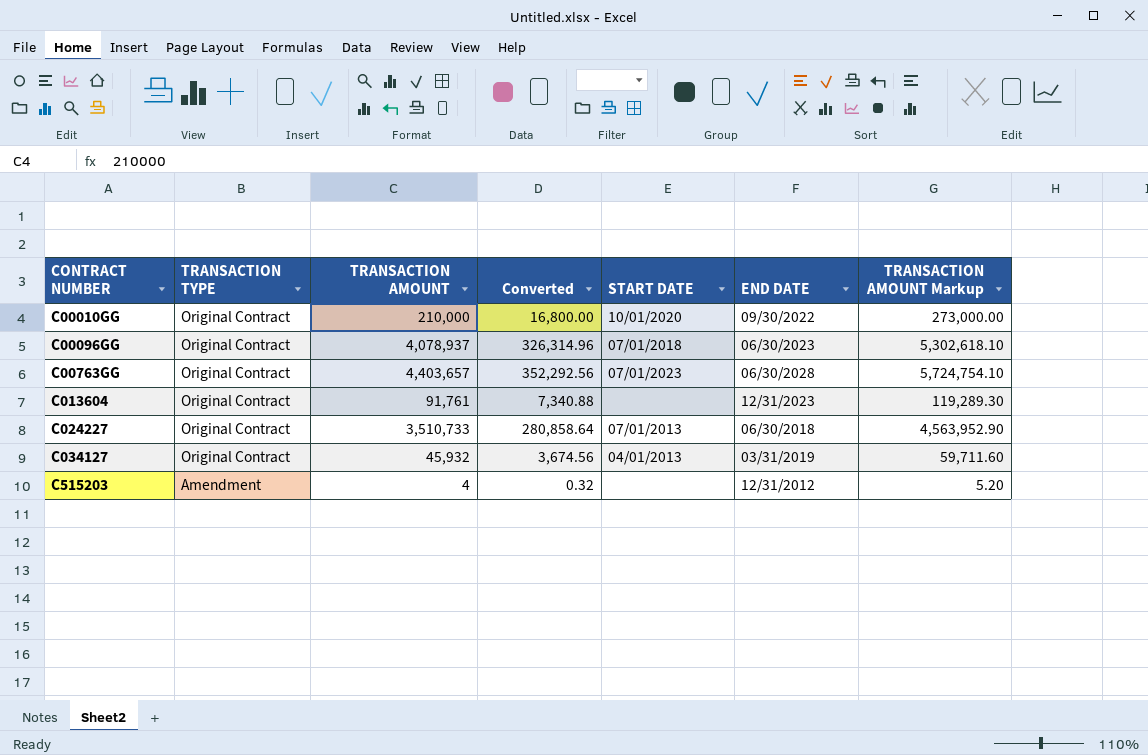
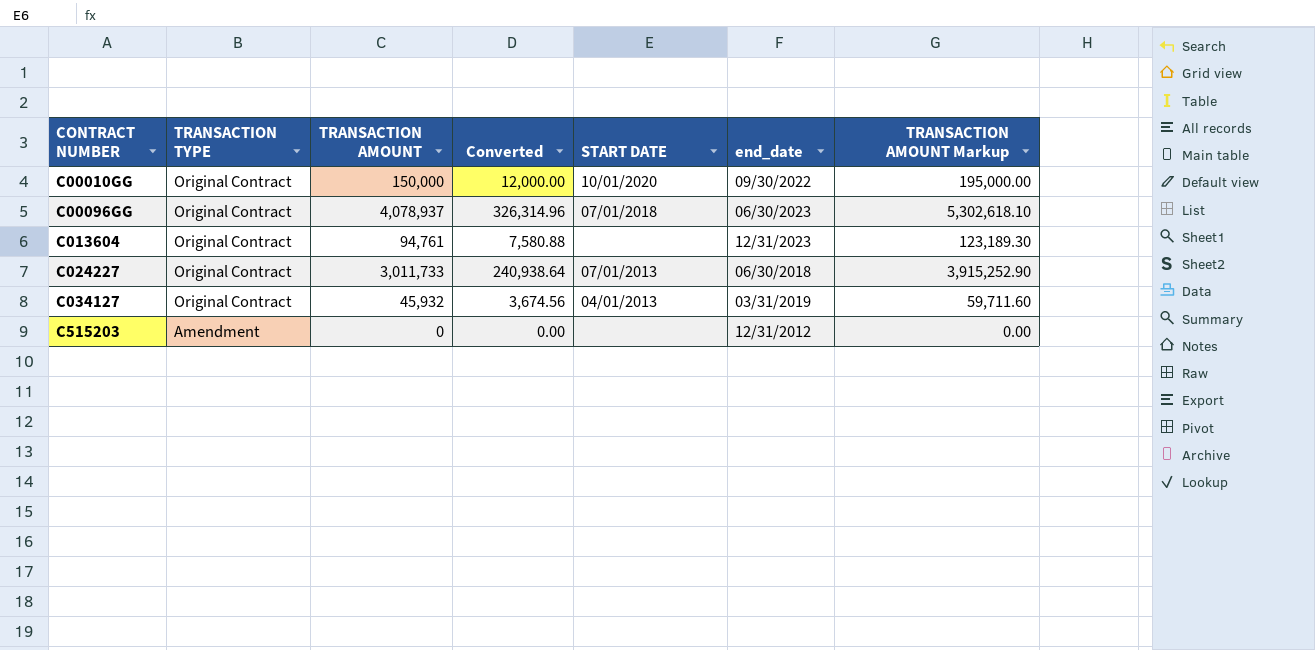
column name: END DATE -> end_date
row C00763GG: Original Contract | 4,403,657 | 352,292.56 | 07/01/2023 | 06/30/2028 | 5,724,754.10 -> none
C00010GG | TRANSACTION AMOUNT: 210,000 -> 150,000
C00010GG | Converted: 16,800.00 -> 12,000.00
C00010GG | TRANSACTION AMOUNT Markup: 273,000.00 -> 195,000.00
C013604 | TRANSACTION AMOUNT: 91,761 -> 94,761
C013604 | Converted: 7,340.88 -> 7,580.88
C013604 | TRANSACTION AMOUNT Markup: 119,289.30 -> 123,189.30
C024227 | TRANSACTION AMOUNT: 3,510,733 -> 3,011,733
C024227 | Converted: 280,858.64 -> 240,938.64
C024227 | TRANSACTION AMOUNT Markup: 4,563,952.90 -> 3,915,252.90
C515203 | TRANSACTION AMOUNT: 4 -> 0
C515203 | Converted: 0.32 -> 0.00
C515203 | TRANSACTION AMOUNT Markup: 5.20 -> 0.00

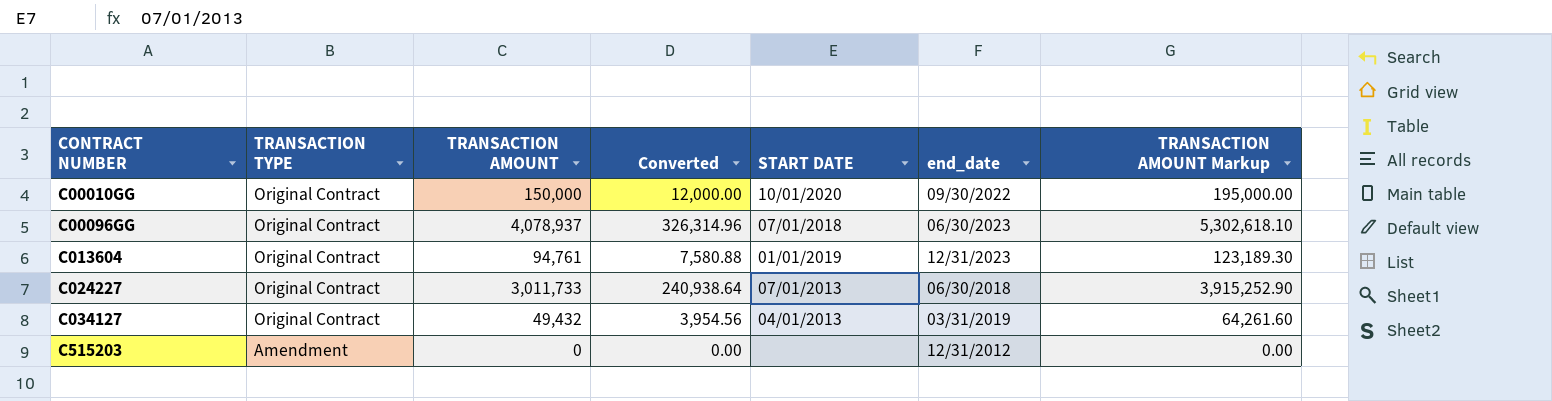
C013604 | START DATE: none -> 01/01/2019
C034127 | TRANSACTION AMOUNT: 45,932 -> 49,432
C034127 | Converted: 3,674.56 -> 3,954.56
C034127 | TRANSACTION AMOUNT Markup: 59,711.60 -> 64,261.60

